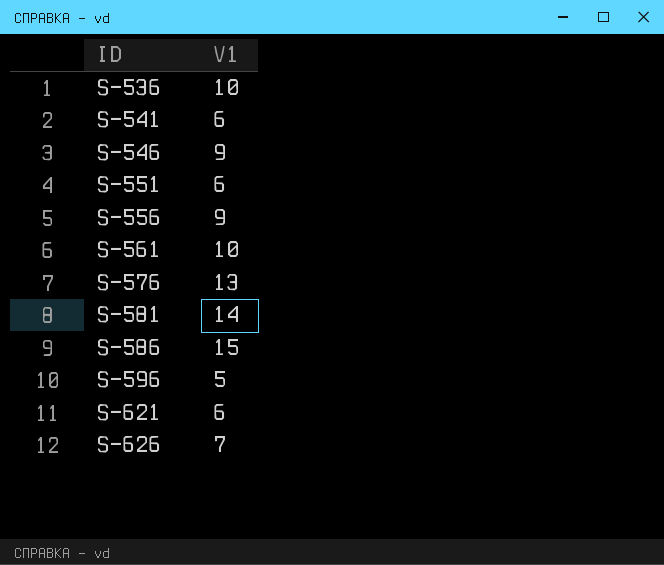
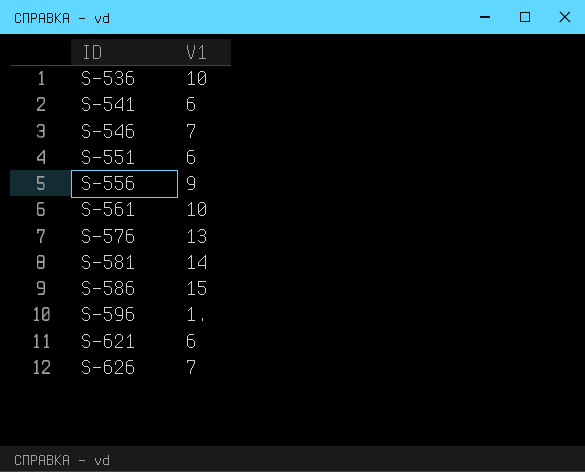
S-546 | V1: 9 -> 7
S-596 | V1: 5 -> 1.

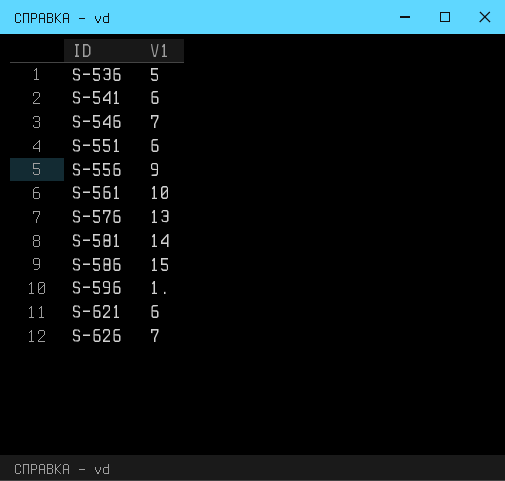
S-536 | V1: 10 -> 5

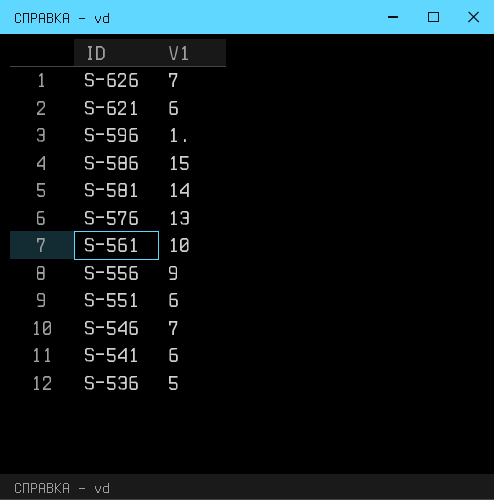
row order: ID ascending -> ID descending

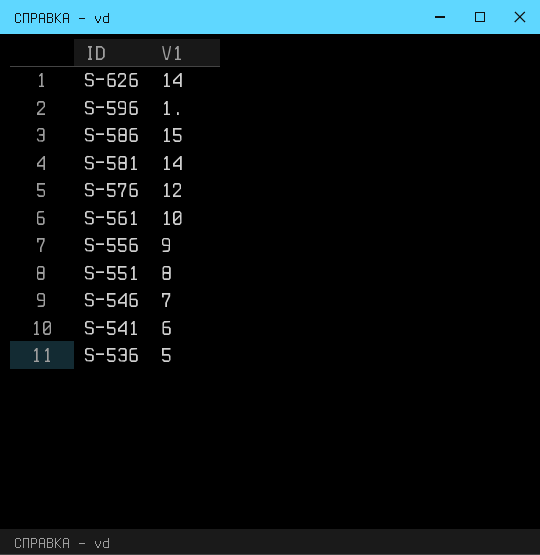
row S-621: 6 -> none
S-626 | V1: 7 -> 14
S-576 | V1: 13 -> 12
S-551 | V1: 6 -> 8

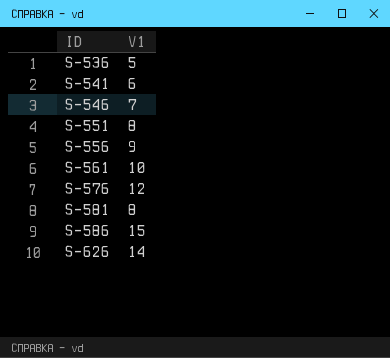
row order: ID descending -> ID ascending
row S-596: 1. -> none
S-581 | V1: 14 -> 8

